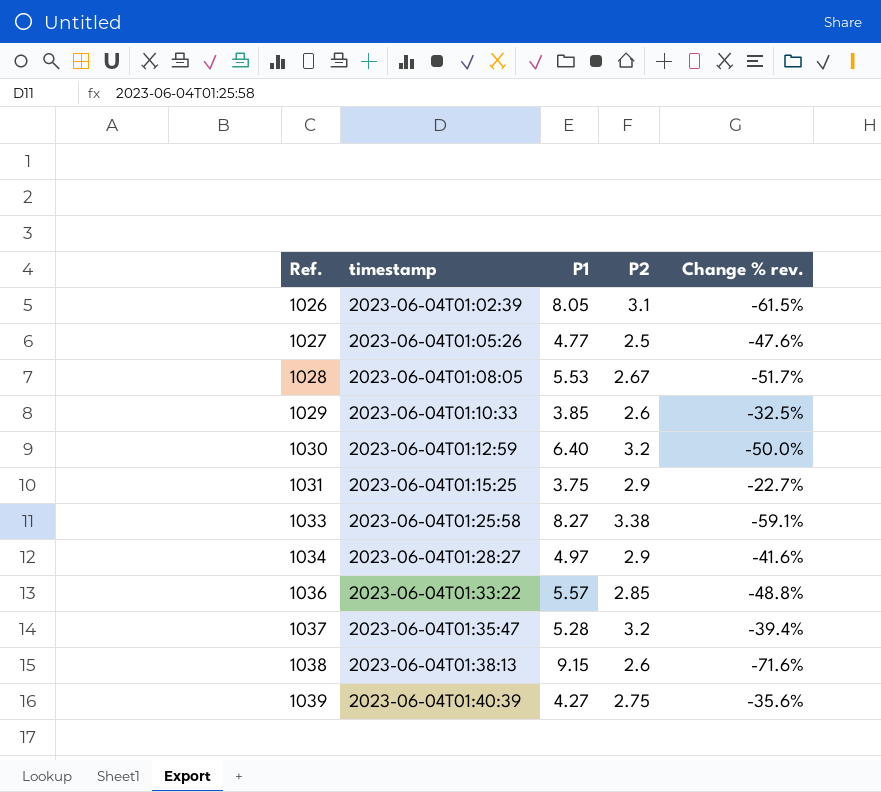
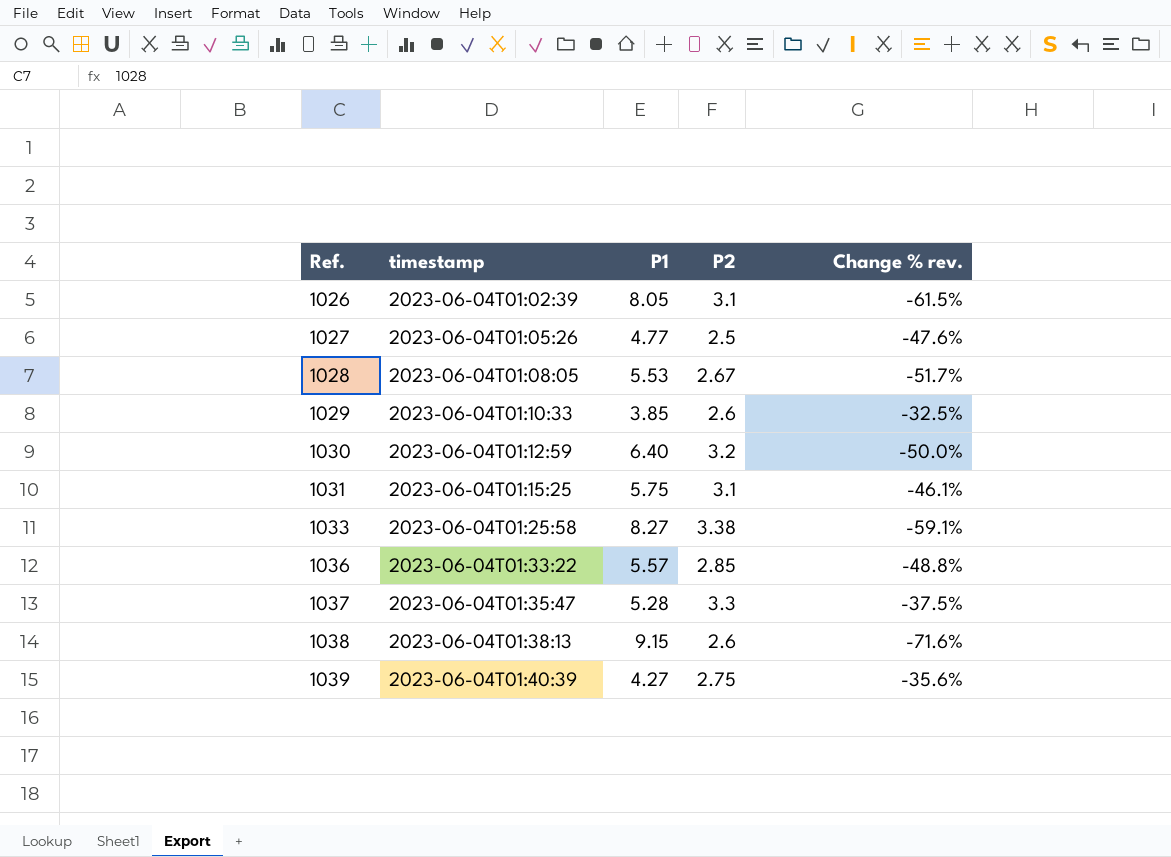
row 1034: 2023-06-04T01:28:27 | 4.97 | 2.9 | -41.6% -> none
1031 | P1: 3.75 -> 5.75
1031 | P2: 2.9 -> 3.1
1031 | Change % rev.: -22.7% -> -46.1%
1037 | P2: 3.2 -> 3.3
1037 | Change % rev.: -39.4% -> -37.5%

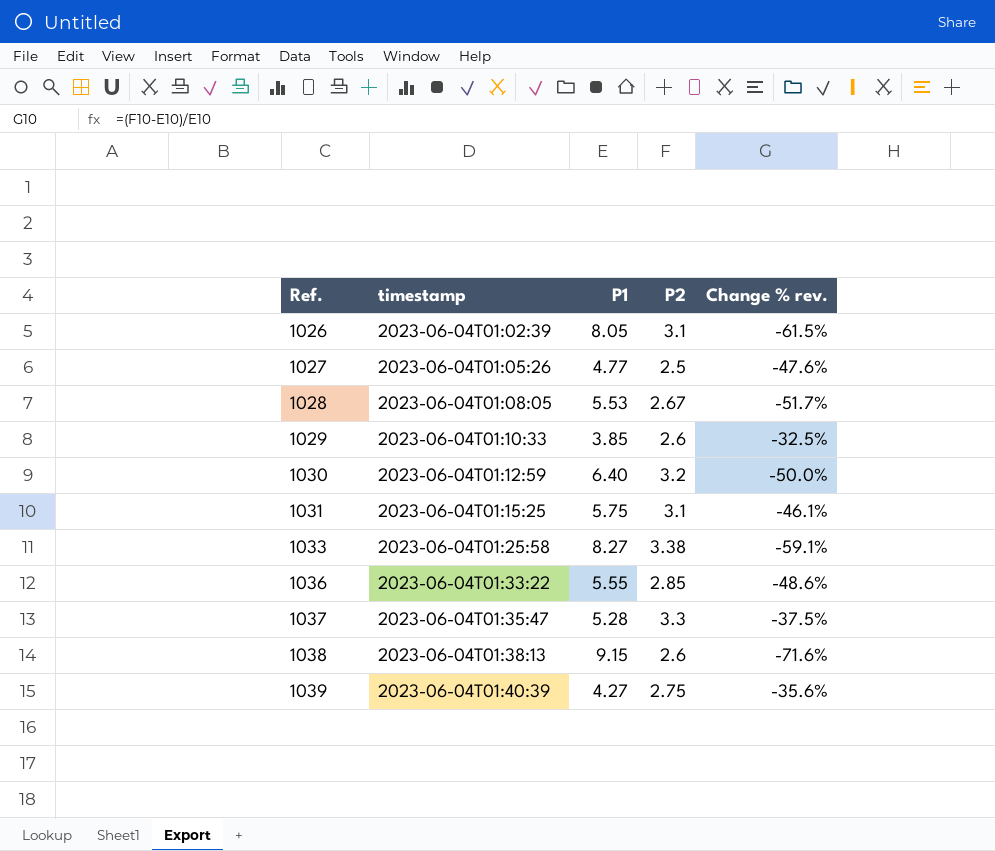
1036 | P1: 5.57 -> 5.55
1036 | Change % rev.: -48.8% -> -48.6%

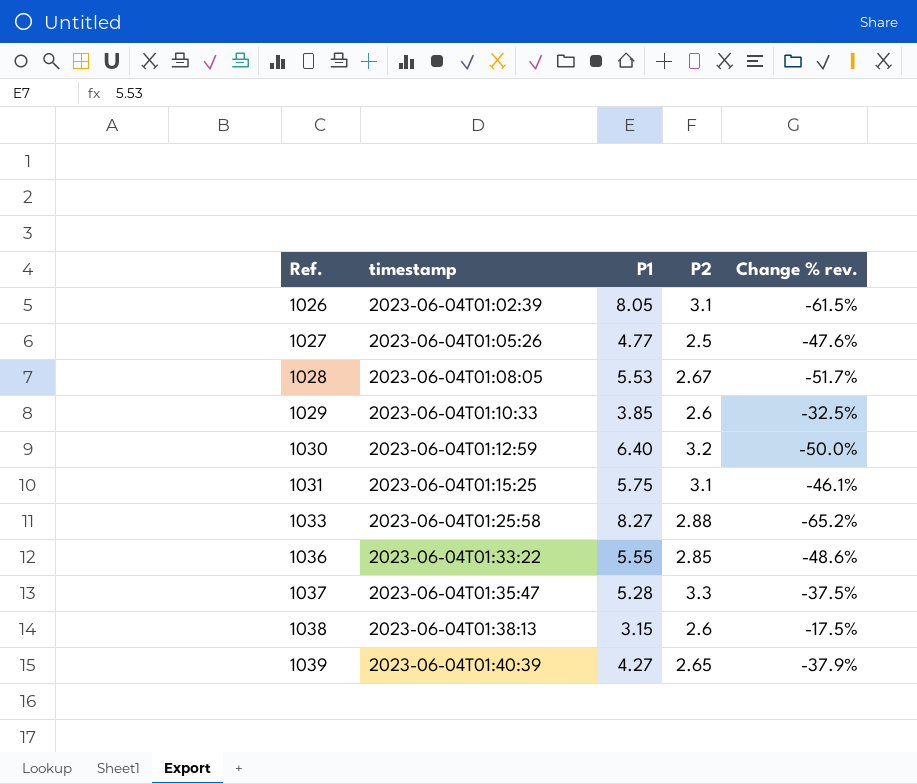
1033 | P2: 3.38 -> 2.88
1033 | Change % rev.: -59.1% -> -65.2%
1038 | P1: 9.15 -> 3.15
1038 | Change % rev.: -71.6% -> -17.5%
1039 | P2: 2.75 -> 2.65
1039 | Change % rev.: -35.6% -> -37.9%

